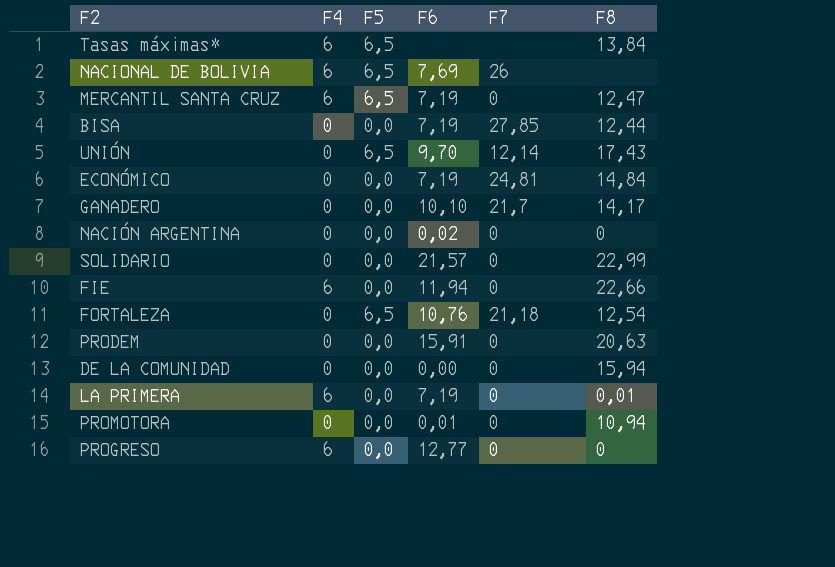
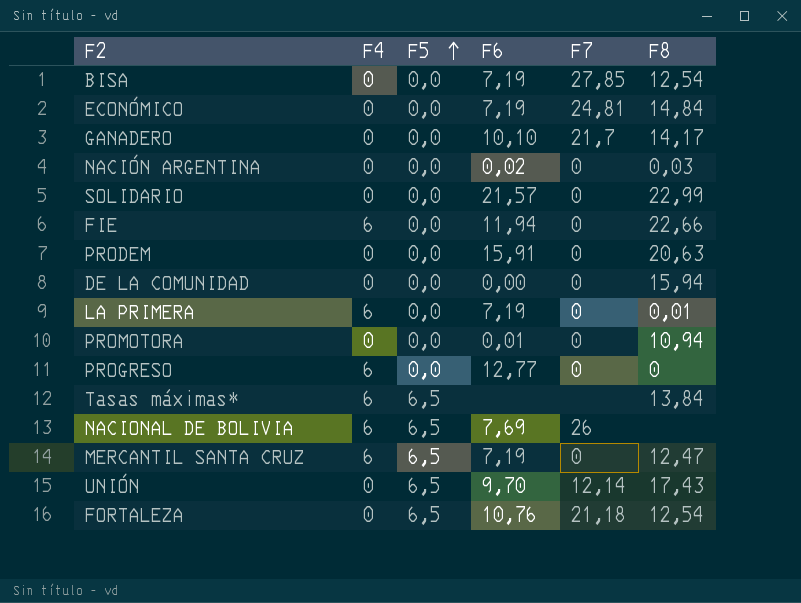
row order: none -> F5 ascending
BISA | F8: 12,44 -> 12,54
NACIÓN ARGENTINA | F8: 0 -> 0,03

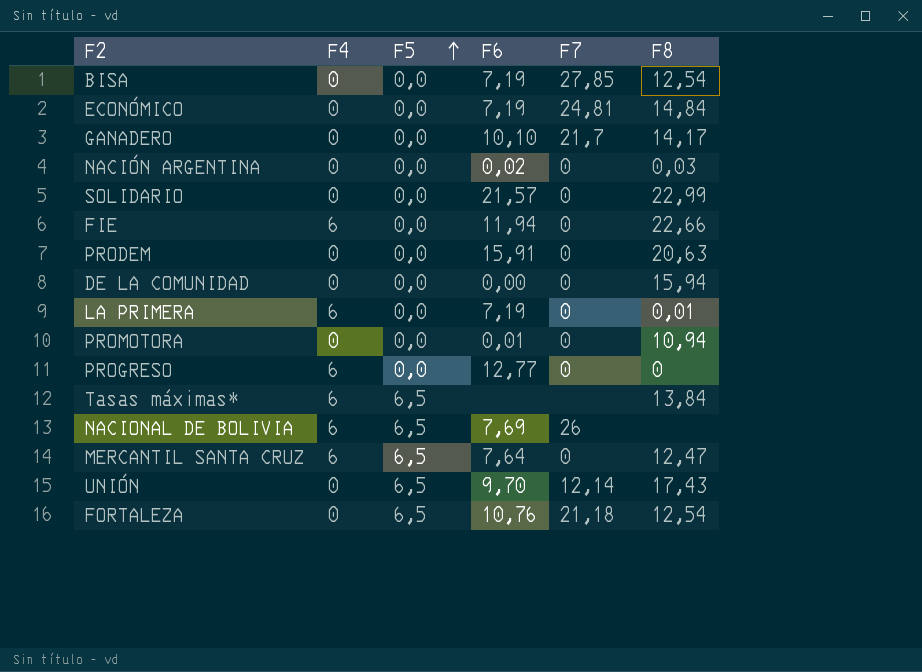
MERCANTIL SANTA CRUZ | F6: 7,19 -> 7,64

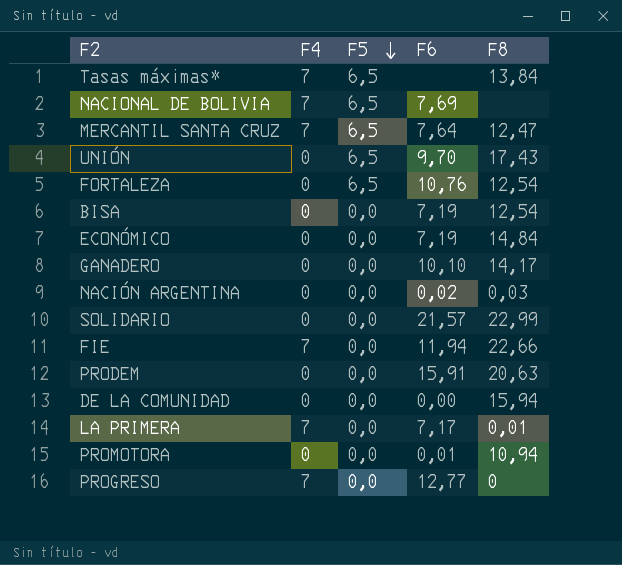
row order: F5 ascending -> F5 descending
column F7 | position: 5 -> none
Tasas máximas* | F4: 6 -> 7
NACIONAL DE BOLIVIA | F4: 6 -> 7
MERCANTIL SANTA CRUZ | F4: 6 -> 7
FIE | F4: 6 -> 7
LA PRIMERA | F4: 6 -> 7
LA PRIMERA | F6: 7,19 -> 7,17
PROGRESO | F4: 6 -> 7

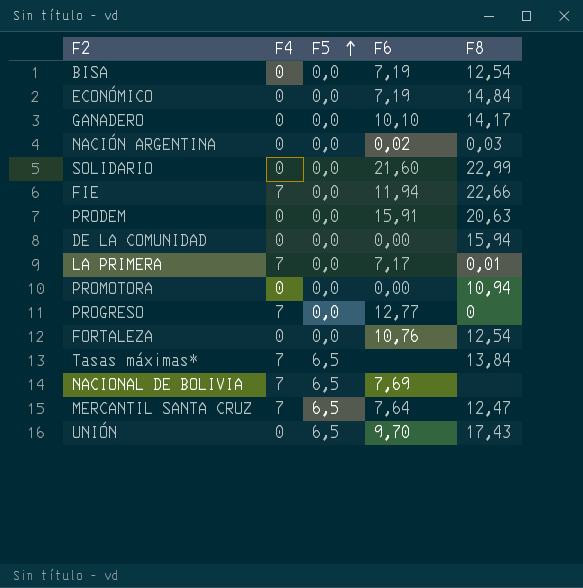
row order: F5 descending -> F5 ascending
SOLIDARIO | F6: 21,57 -> 21,60
PROMOTORA | F6: 0,01 -> 0,00
FORTALEZA | F5: 6,5 -> 0,0

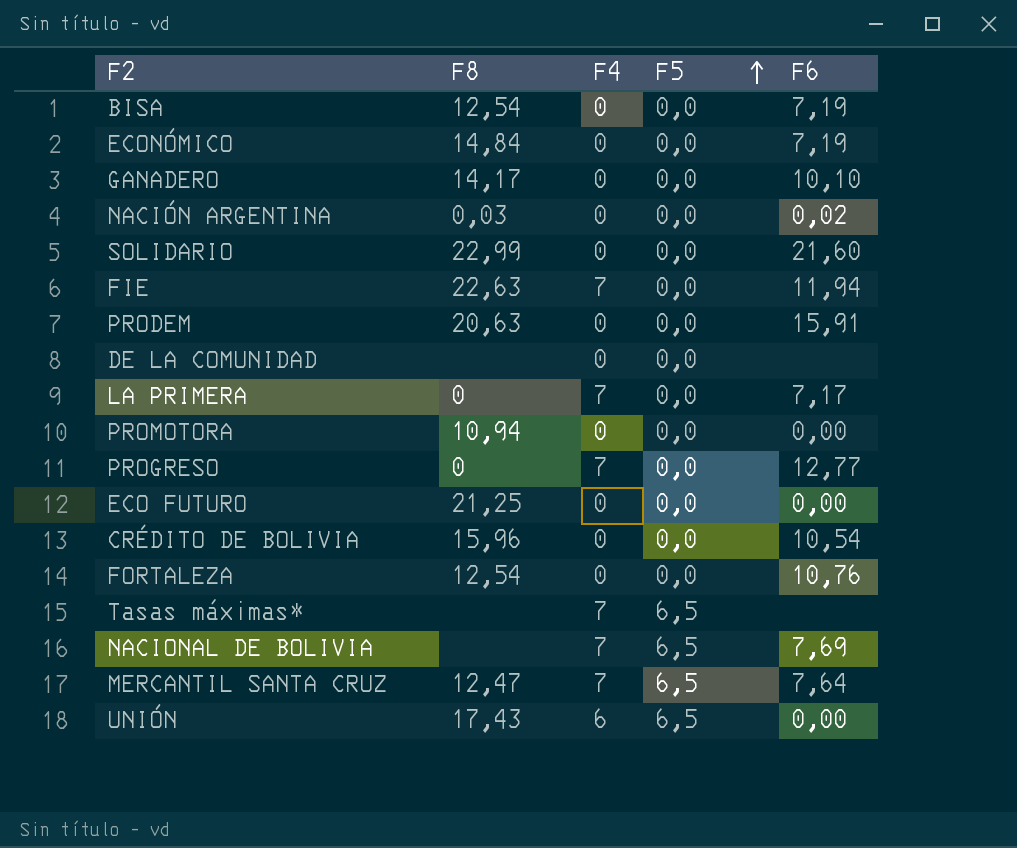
column F8 | position: 5 -> 2
FIE | F8: 22,66 -> 22,63
DE LA COMUNIDAD | F8: 15,94 -> none
DE LA COMUNIDAD | F6: 0,00 -> none
LA PRIMERA | F8: 0,01 -> 0
row ECO FUTURO: none -> 21,25 | 0 | 0,0 | 0,00
row CRÉDITO DE BOLIVIA: none -> 15,96 | 0 | 0,0 | 10,54
Tasas máximas* | F8: 13,84 -> none
UNIÓN | F4: 0 -> 6
UNIÓN | F6: 9,70 -> 0,00

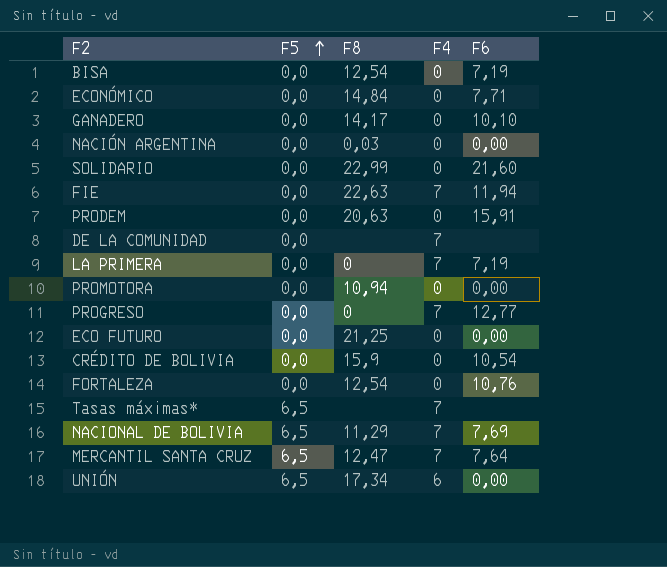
column F5 | position: 4 -> 2
ECONÓMICO | F6: 7,19 -> 7,71
NACIÓN ARGENTINA | F6: 0,02 -> 0,00
DE LA COMUNIDAD | F4: 0 -> 7
LA PRIMERA | F6: 7,17 -> 7,19
CRÉDITO DE BOLIVIA | F8: 15,96 -> 15,9
NACIONAL DE BOLIVIA | F8: none -> 11,29
UNIÓN | F8: 17,43 -> 17,34

